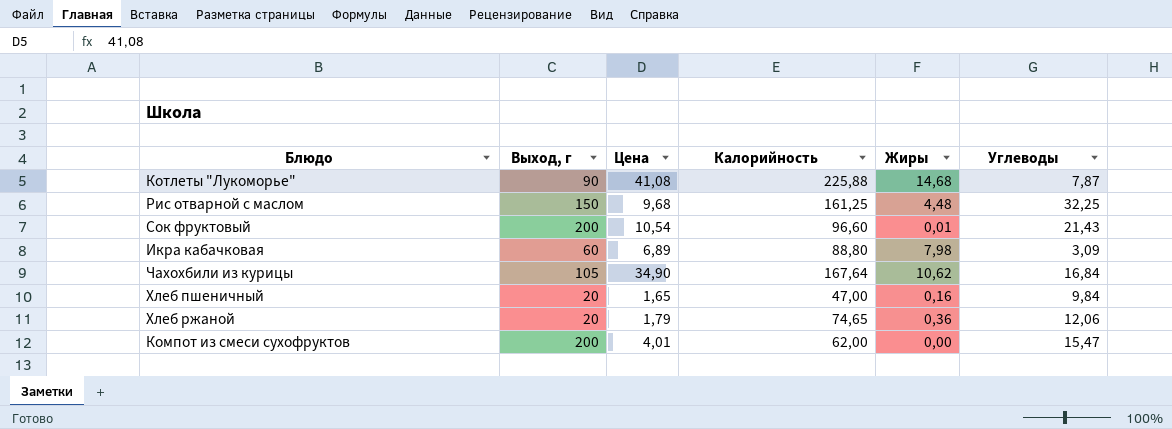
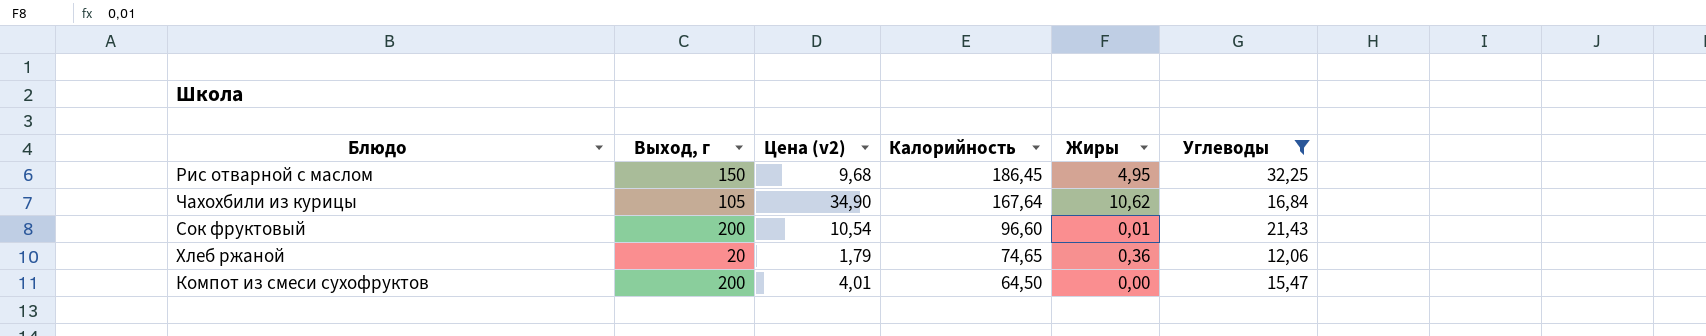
filter: none -> Углеводы >= 12,06
row order: none -> Калорийность descending
column name: Цена -> Цена (v2)
Рис отварной с маслом | Калорийность: 161,25 -> 186,45
Рис отварной с маслом | Жиры: 4,48 -> 4,95
Компот из смеси сухофруктов | Калорийность: 62,00 -> 64,50

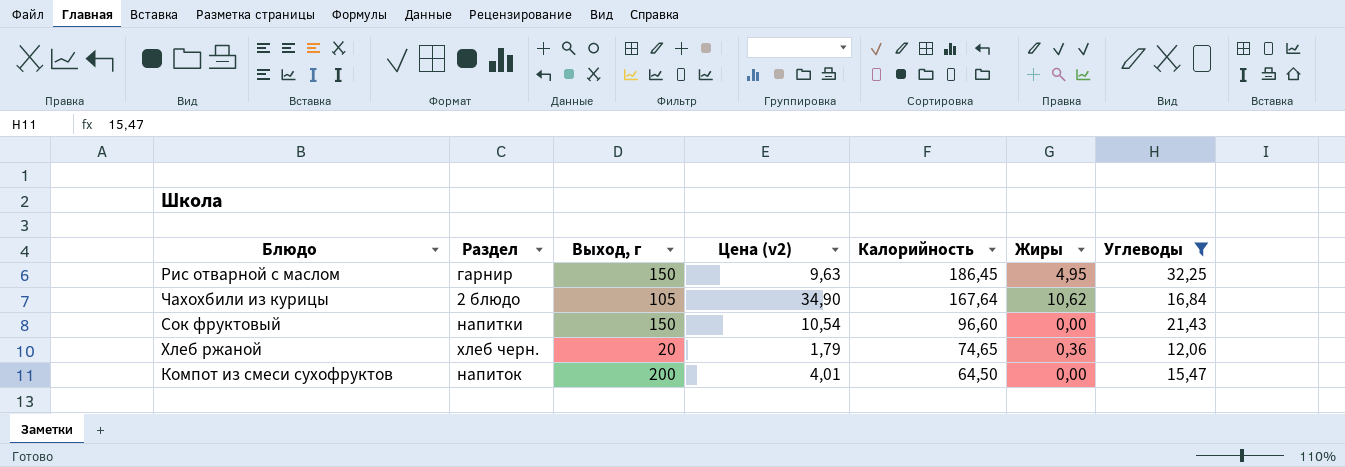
column Раздел | position: none -> 2
Рис отварной с маслом | Цена (v2): 9,68 -> 9,63
Сок фруктовый | Выход, г: 200 -> 150
Сок фруктовый | Жиры: 0,01 -> 0,00

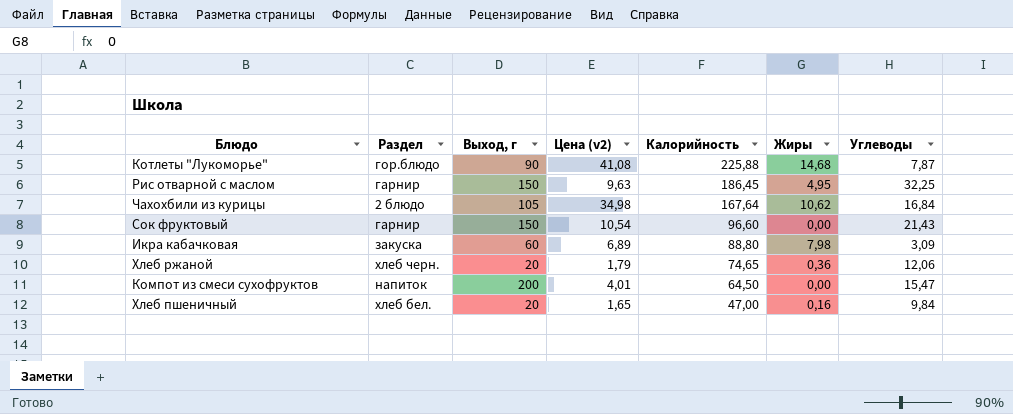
filter: Углеводы >= 12,06 -> none
Чахохбили из курицы | Цена (v2): 34,90 -> 34,98
Сок фруктовый | Раздел: напитки -> гарнир

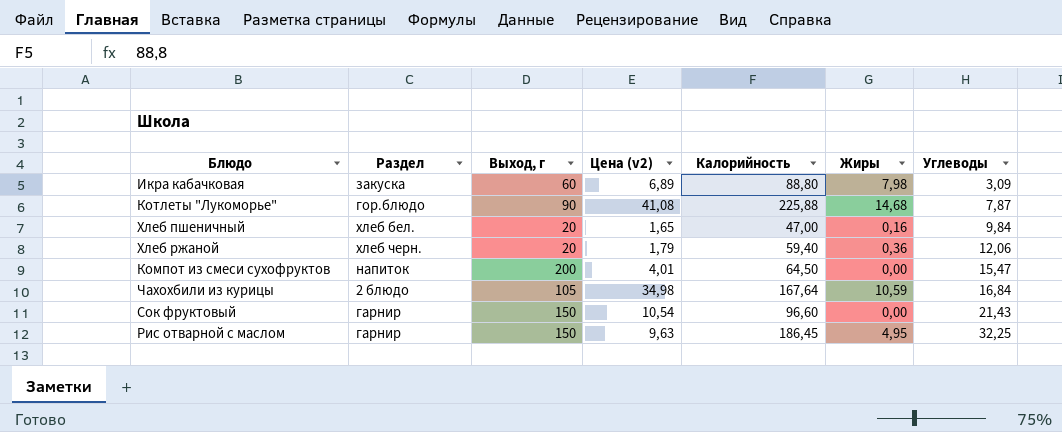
row order: Калорийность descending -> Углеводы ascending
Хлеб ржаной | Калорийность: 74,65 -> 59,40
Чахохбили из курицы | Жиры: 10,62 -> 10,59

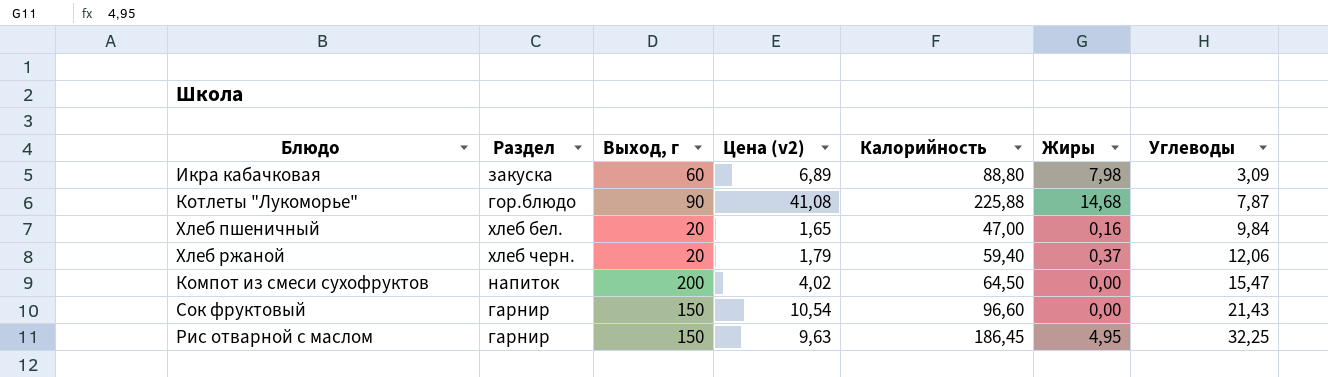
row Чахохбили из курицы: 2 блюдо | 105 | 34,98 | 167,64 | 10,59 | 16,84 -> none
Хлеб ржаной | Жиры: 0,36 -> 0,37
Компот из смеси сухофруктов | Цена (v2): 4,01 -> 4,02

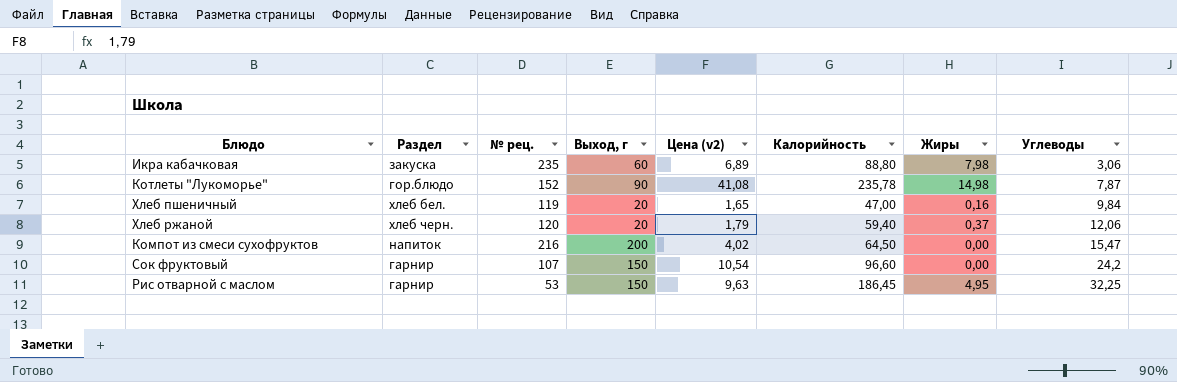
column № рец. | position: none -> 3
Икра кабачковая | Углеводы: 3,09 -> 3,06
Котлеты "Лукоморье" | Калорийность: 225,88 -> 235,78
Котлеты "Лукоморье" | Жиры: 14,68 -> 14,98
Сок фруктовый | Углеводы: 21,43 -> 24,2

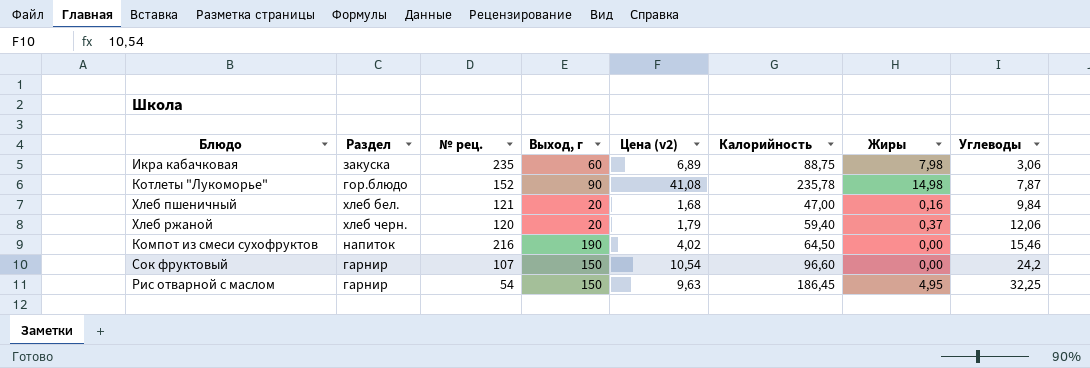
Икра кабачковая | Калорийность: 88,80 -> 88,75
Хлеб пшеничный | № рец.: 119 -> 121
Хлеб пшеничный | Цена (v2): 1,65 -> 1,68
Компот из смеси сухофруктов | Выход, г: 200 -> 190
Компот из смеси сухофруктов | Углеводы: 15,47 -> 15,46
Рис отварной с маслом | № рец.: 53 -> 54

